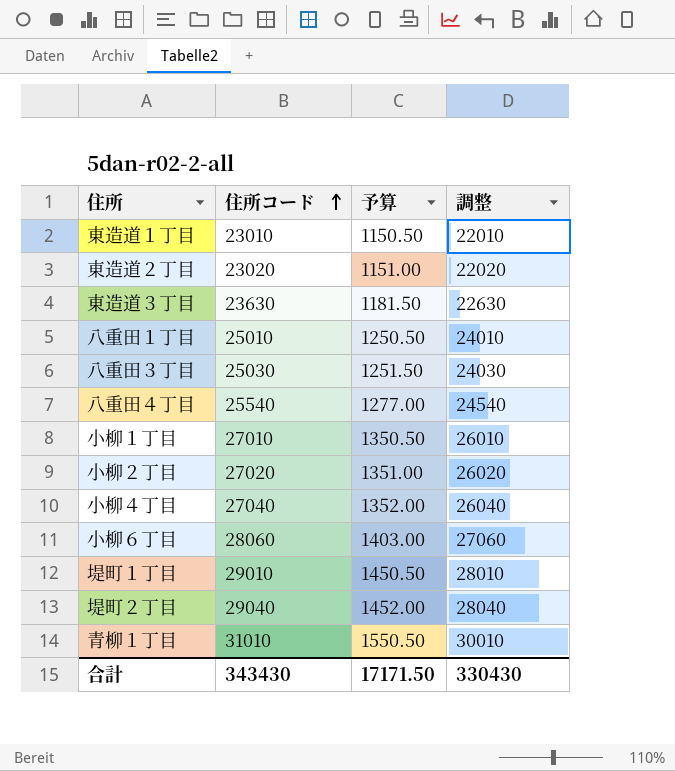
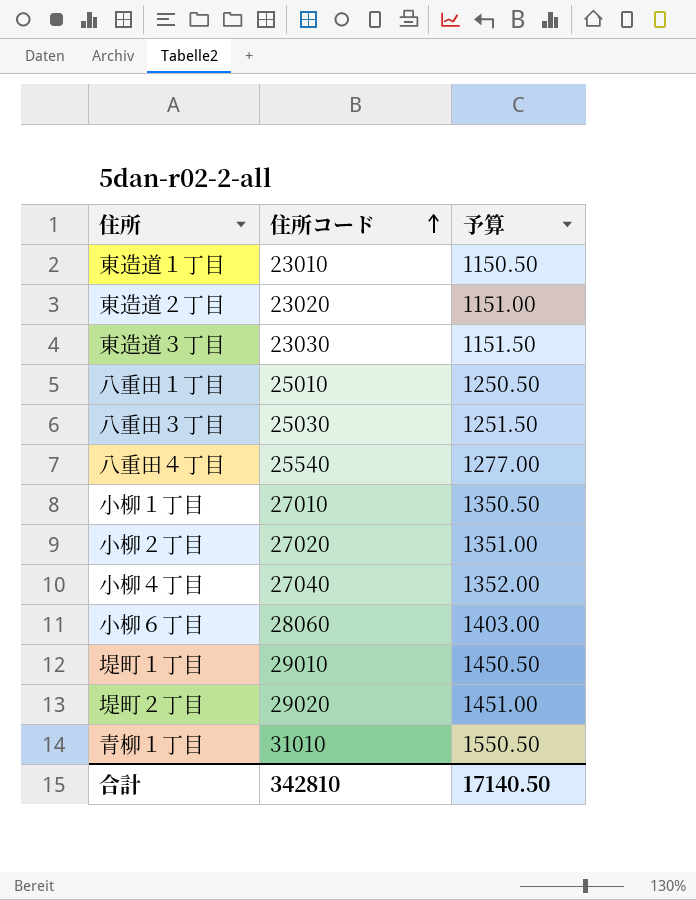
column 調整 | formula: [住所コード] - 1000 -> none
東造道３丁目 | 住所コード: 23630 -> 23030
東造道３丁目 | 予算: 1181.50 -> 1151.50
堤町２丁目 | 住所コード: 29040 -> 29020
堤町２丁目 | 予算: 1452.00 -> 1451.00
合計 | 住所コード: 343430 -> 342810
合計 | 予算: 17171.50 -> 17140.50

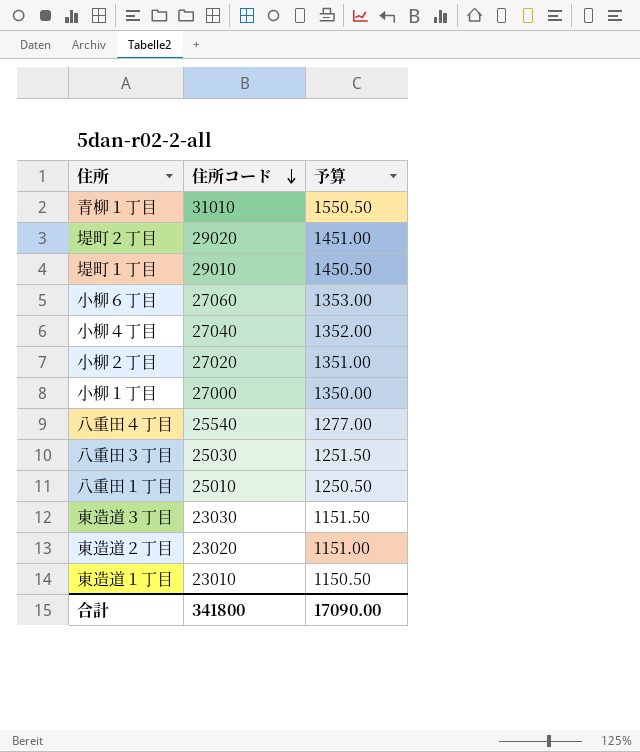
row order: 住所コード ascending -> 住所コード descending
小柳６丁目 | 住所コード: 28060 -> 27060
小柳６丁目 | 予算: 1403.00 -> 1353.00
小柳１丁目 | 住所コード: 27010 -> 27000
小柳１丁目 | 予算: 1350.50 -> 1350.00
合計 | 住所コード: 342810 -> 341800
合計 | 予算: 17140.50 -> 17090.00

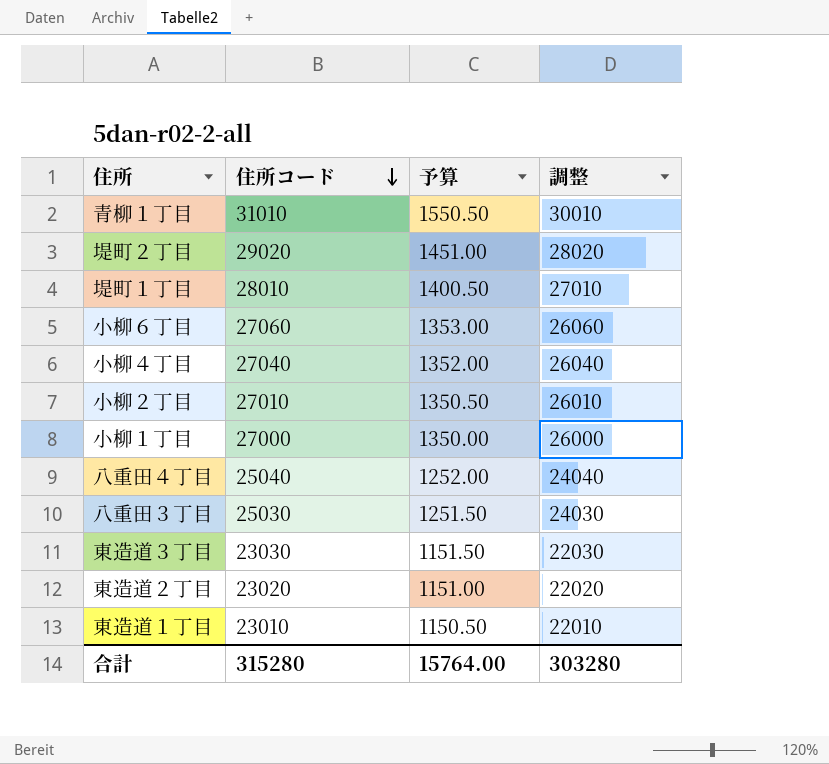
column 調整 | formula: none -> [住所コード] - 1000
row 八重田１丁目: 25010 | 1250.50 -> none
堤町１丁目 | 住所コード: 29010 -> 28010
堤町１丁目 | 予算: 1450.50 -> 1400.50
小柳２丁目 | 住所コード: 27020 -> 27010
小柳２丁目 | 予算: 1351.00 -> 1350.50
八重田４丁目 | 住所コード: 25540 -> 25040
八重田４丁目 | 予算: 1277.00 -> 1252.00
合計 | 住所コード: 341800 -> 315280
合計 | 予算: 17090.00 -> 15764.00

